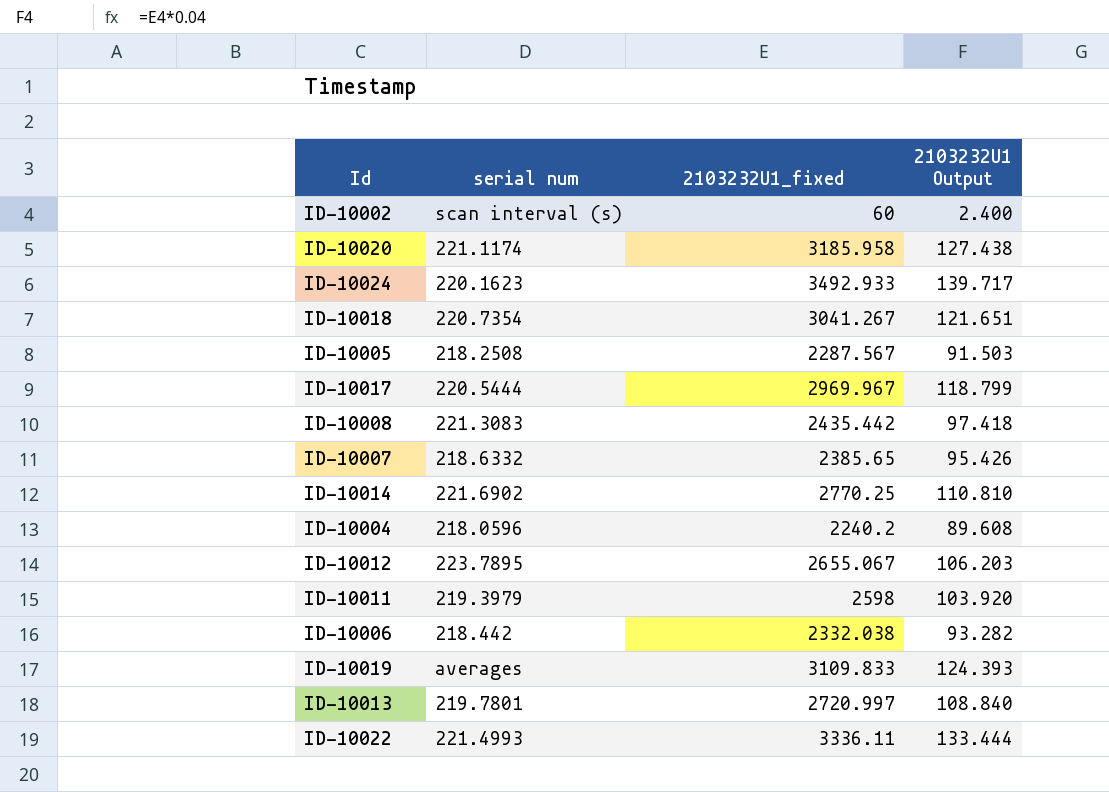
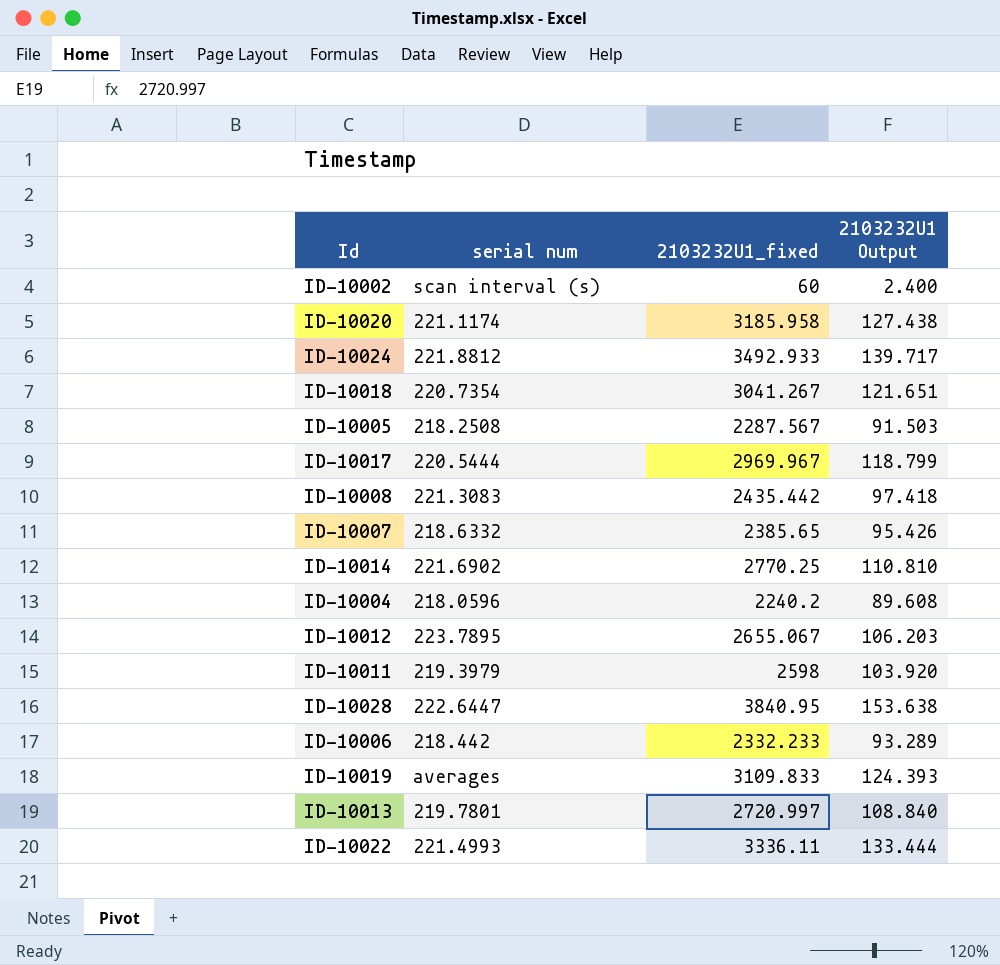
ID-10024 | serial num: 220.1623 -> 221.8812
row ID-10028: none -> 222.6447 | 3840.95 | 153.638
ID-10006 | 2103232U1_fixed: 2332.038 -> 2332.233
ID-10006 | 2103232U1 Output: 93.282 -> 93.289

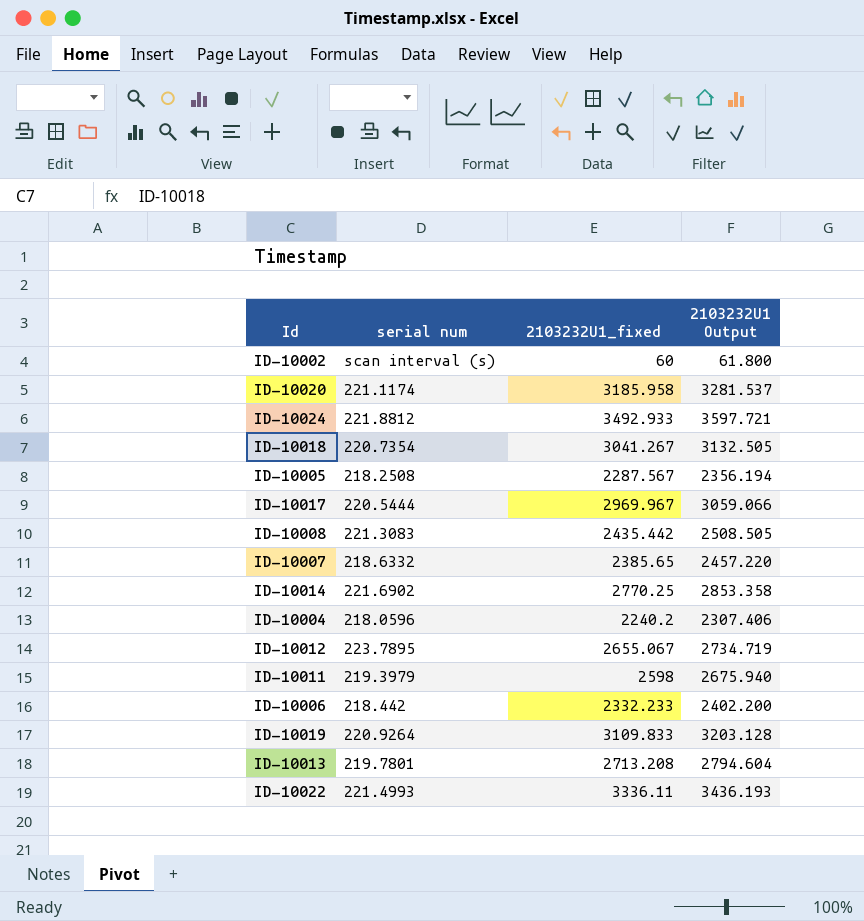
column 2103232U1 Output | formula: [2103232U1_fixed] * 0.04 -> [2103232U1_fixed] * 1.03
row ID-10028: 222.6447 | 3840.95 | 153.638 -> none
ID-10019 | serial num: averages -> 220.9264
ID-10013 | 2103232U1_fixed: 2720.997 -> 2713.208

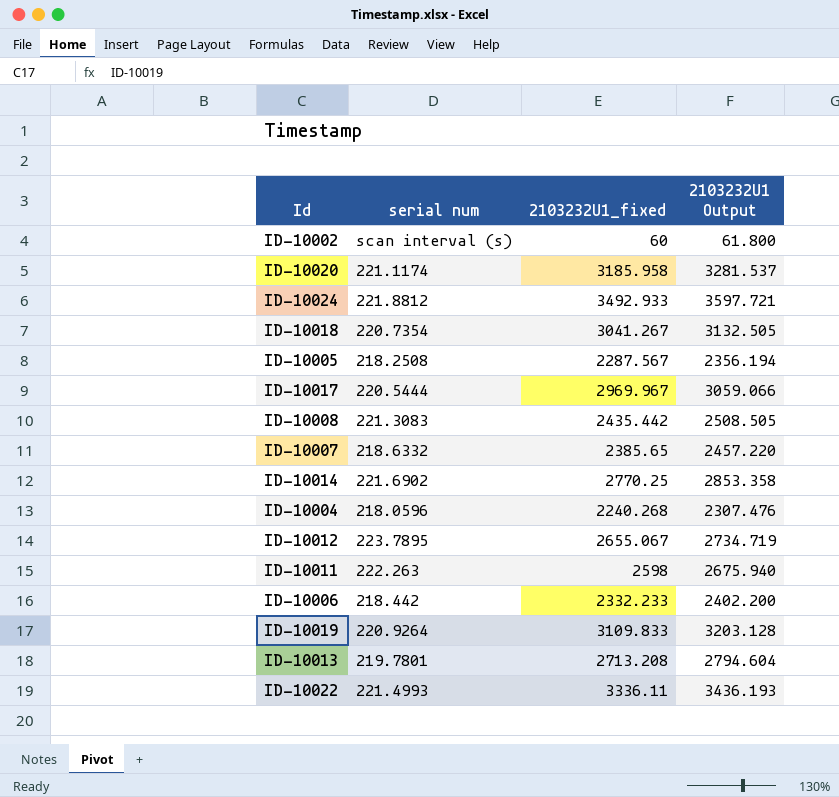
ID-10004 | 2103232U1_fixed: 2240.2 -> 2240.268
ID-10004 | 2103232U1 Output: 2307.406 -> 2307.476
ID-10011 | serial num: 219.3979 -> 222.263

